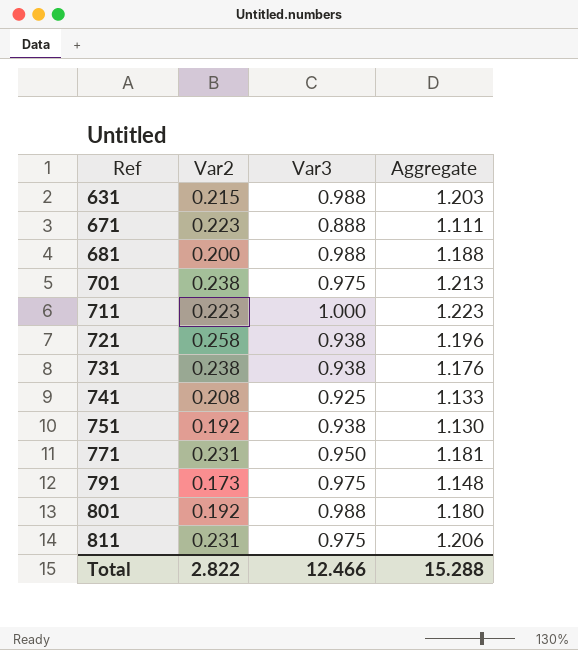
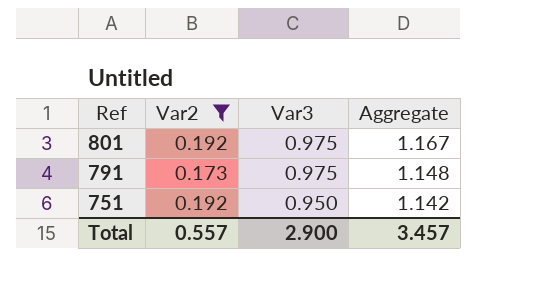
filter: none -> Var2 <= 0.192
row order: Ref ascending -> Ref descending
801 | Var3: 0.988 -> 0.975
801 | Aggregate: 1.180 -> 1.167
751 | Var3: 0.938 -> 0.950
751 | Aggregate: 1.130 -> 1.142
Total | Var2: 2.822 -> 0.557
Total | Var3: 12.466 -> 2.900
Total | Aggregate: 15.288 -> 3.457

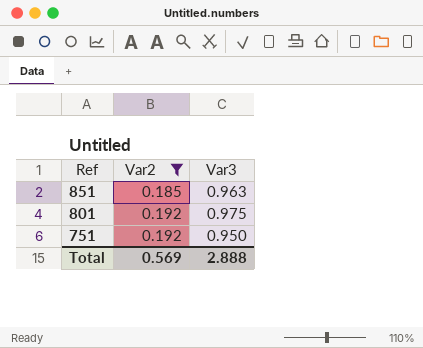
column Aggregate | formula: [Var2] + [Var3] -> none
row 791: 0.173 | 0.975 | 1.148 -> none
row 851: none -> 0.185 | 0.963
Total | Var2: 0.557 -> 0.569
Total | Var3: 2.900 -> 2.888

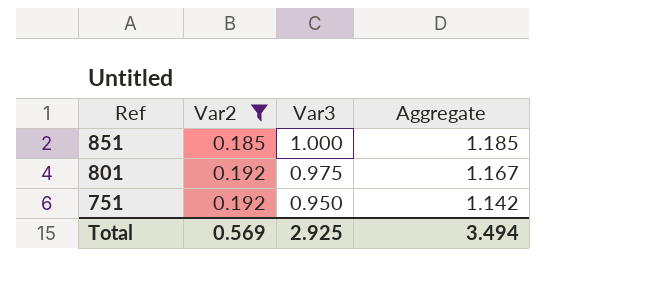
column Aggregate | formula: none -> [Var2] + [Var3]
851 | Var3: 0.963 -> 1.000
Total | Var3: 2.888 -> 2.925

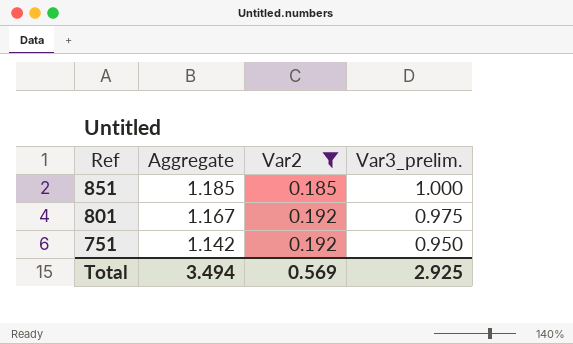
column Aggregate | position: 4 -> 2
column name: Var3 -> Var3_prelim.

